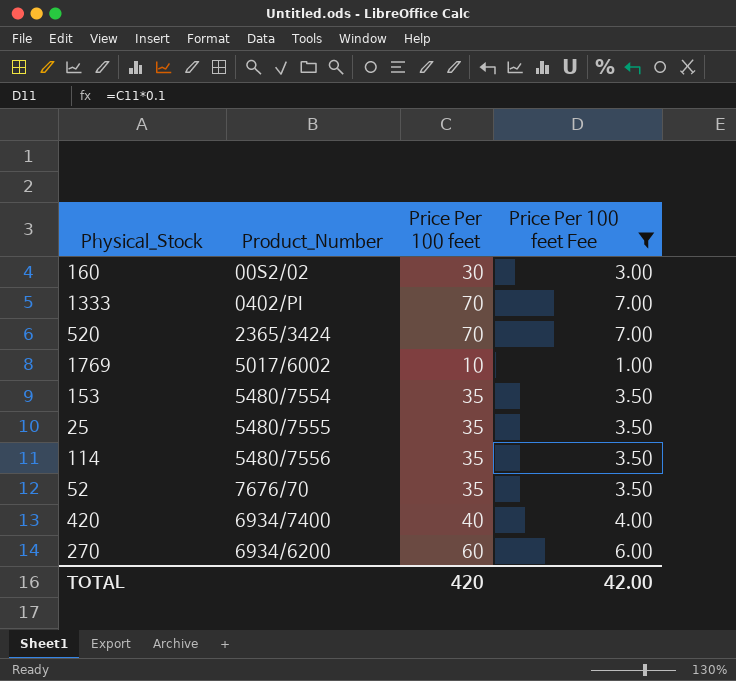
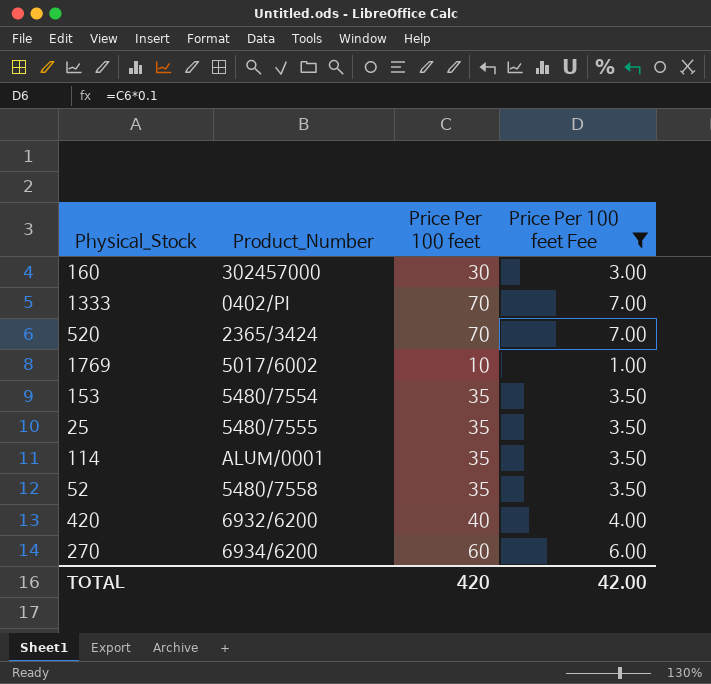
160 | Product_Number: 00S2/02 -> 302457000
114 | Product_Number: 5480/7556 -> ALUM/0001
52 | Product_Number: 7676/70 -> 5480/7558
420 | Product_Number: 6934/7400 -> 6932/6200

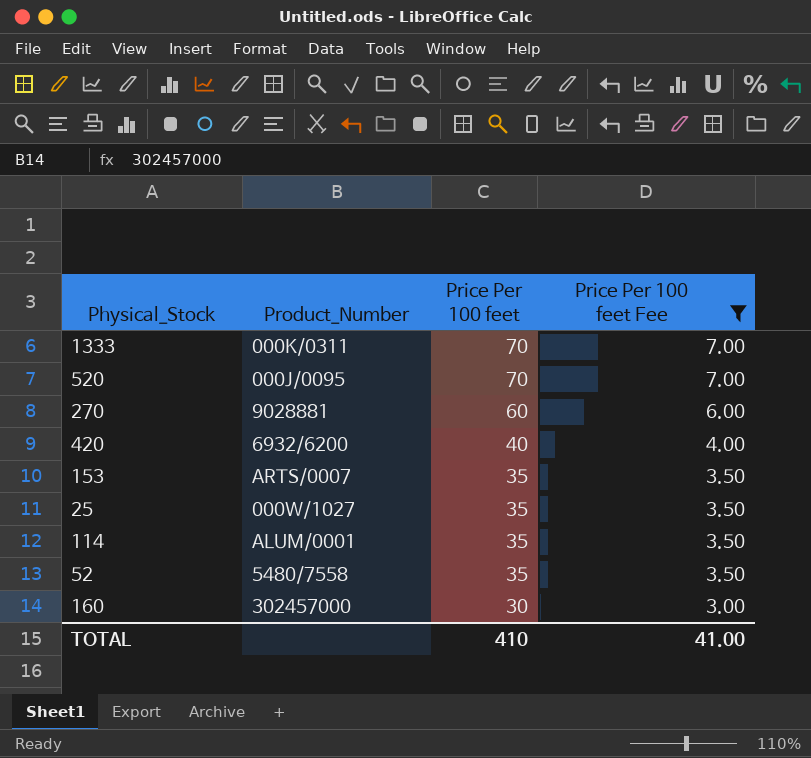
row order: none -> Price Per 100 feet descending
row 1769: 5017/6002 | 10 | 1.00 -> none
1333 | Product_Number: 0402/PI -> 000K/0311
520 | Product_Number: 2365/3424 -> 000J/0095
270 | Product_Number: 6934/6200 -> 9028881
153 | Product_Number: 5480/7554 -> ARTS/0007
25 | Product_Number: 5480/7555 -> 000W/1027
TOTAL | Price Per 100 feet: 420 -> 410
TOTAL | Price Per 100 feet Fee: 42.00 -> 41.00

